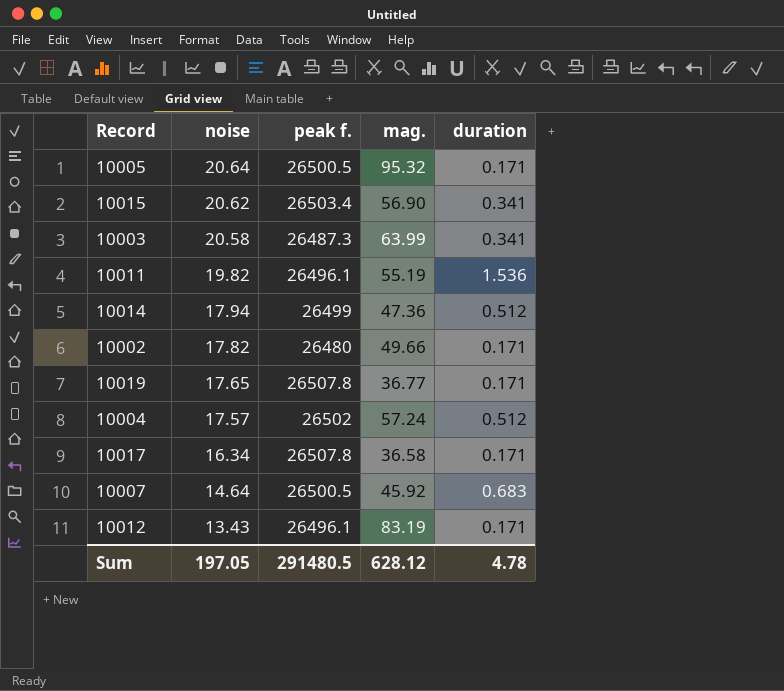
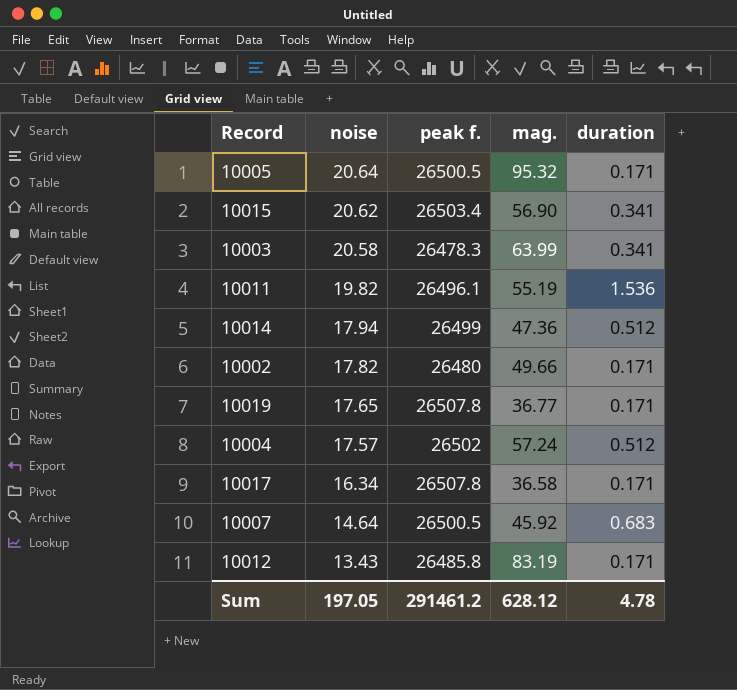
10003 | peak f.: 26487.3 -> 26478.3
10012 | peak f.: 26496.1 -> 26485.8
Sum | peak f.: 291480.5 -> 291461.2

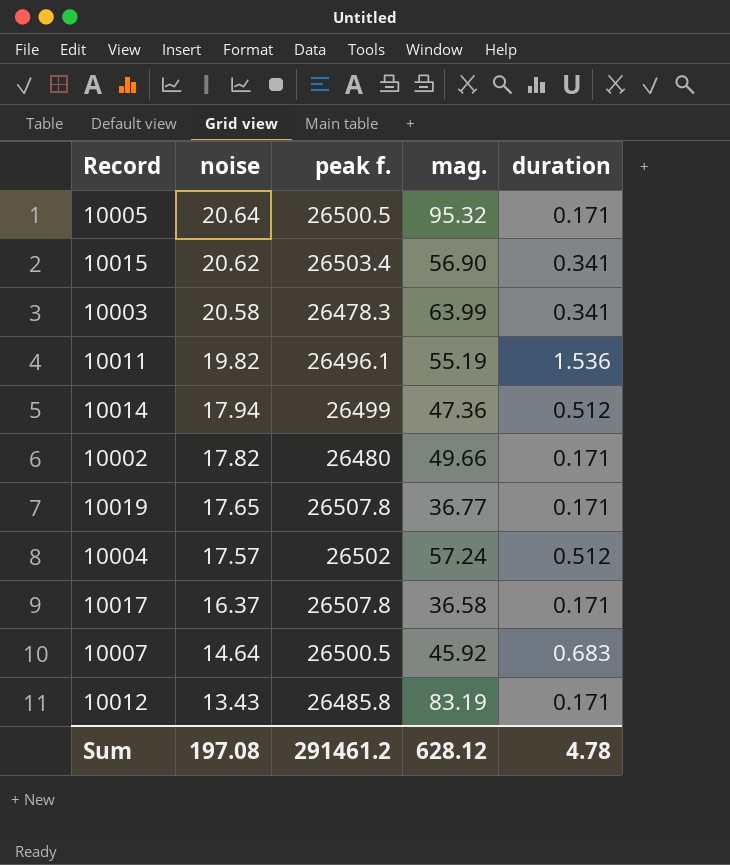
10017 | noise: 16.34 -> 16.37
Sum | noise: 197.05 -> 197.08

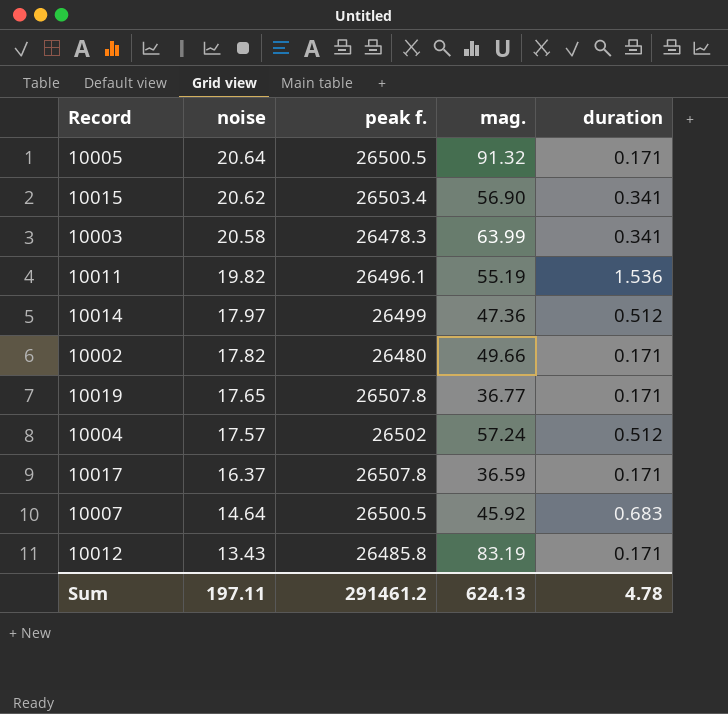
10005 | mag.: 95.32 -> 91.32
10014 | noise: 17.94 -> 17.97
10017 | mag.: 36.58 -> 36.59
Sum | noise: 197.08 -> 197.11
Sum | mag.: 628.12 -> 624.13

